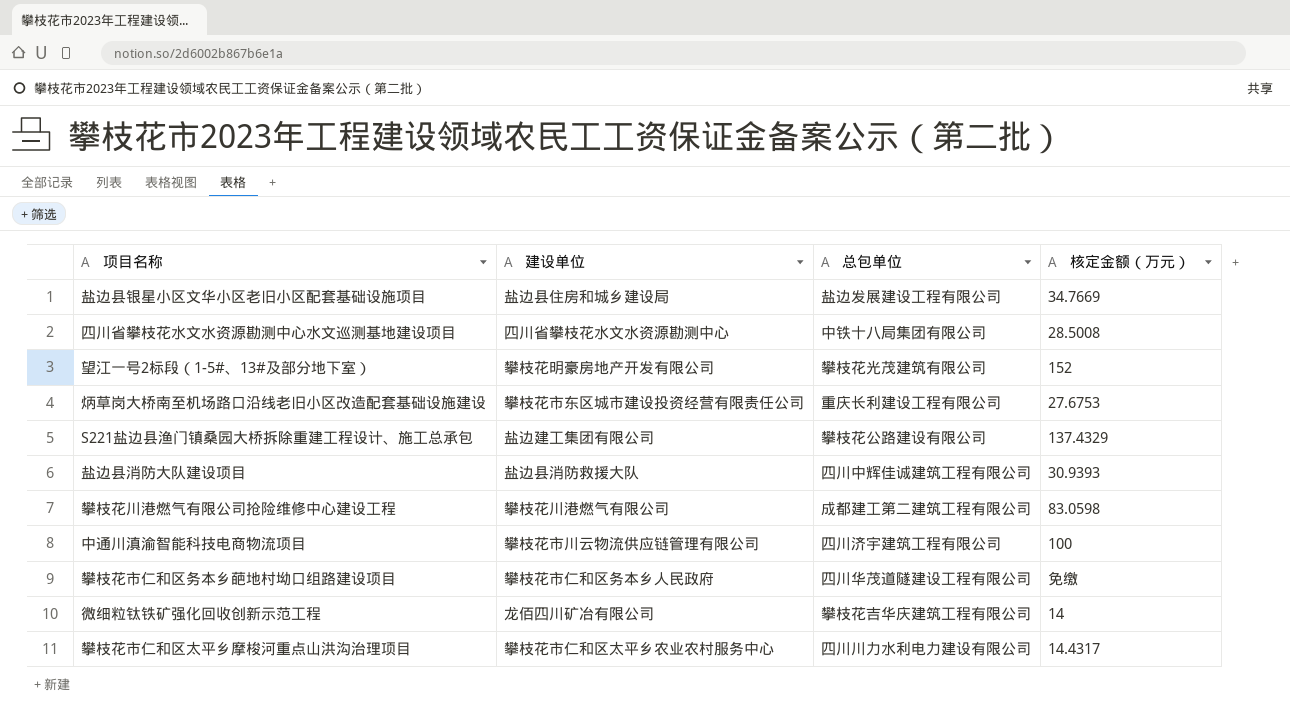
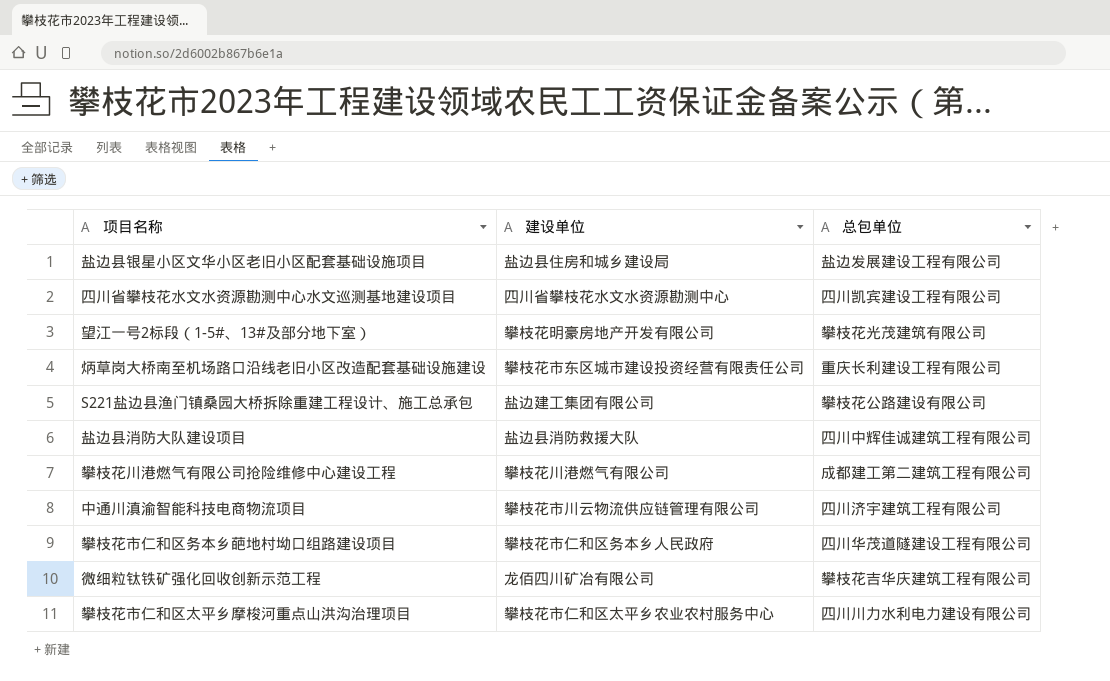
column 核定金额（万元） | position: 4 -> none
四川省攀枝花水文水资源勘测中心水文巡测基地建设项目 | 总包单位: 中铁十八局集团有限公司 -> 四川凯宾建设工程有限公司

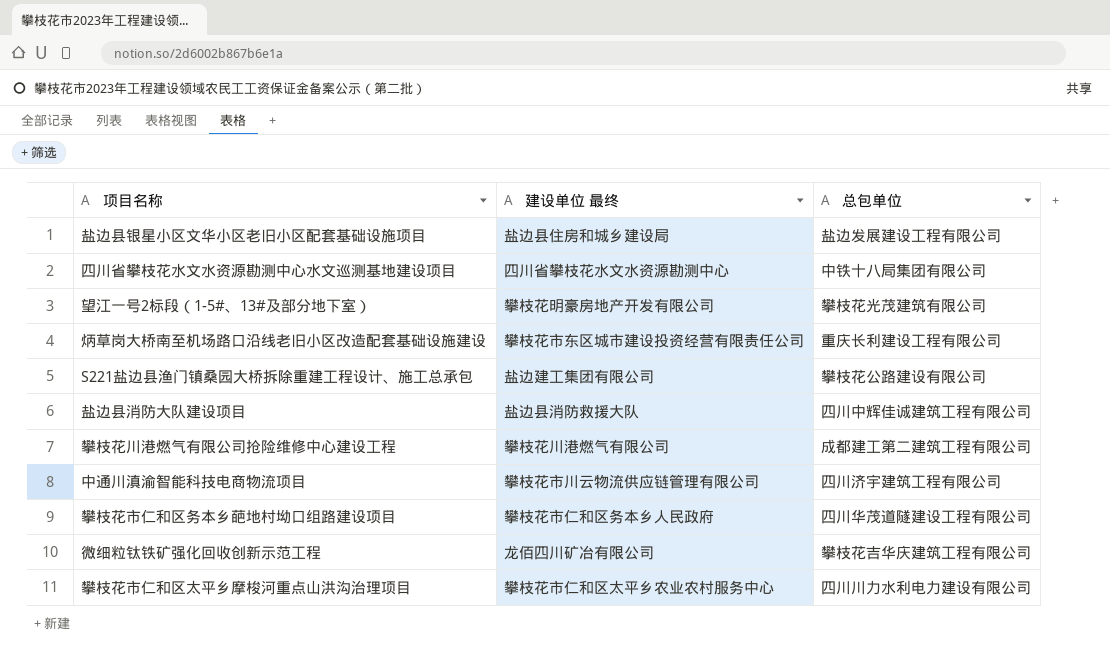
column name: 建设单位 -> 建设单位 最终
四川省攀枝花水文水资源勘测中心水文巡测基地建设项目 | 总包单位: 四川凯宾建设工程有限公司 -> 中铁十八局集团有限公司

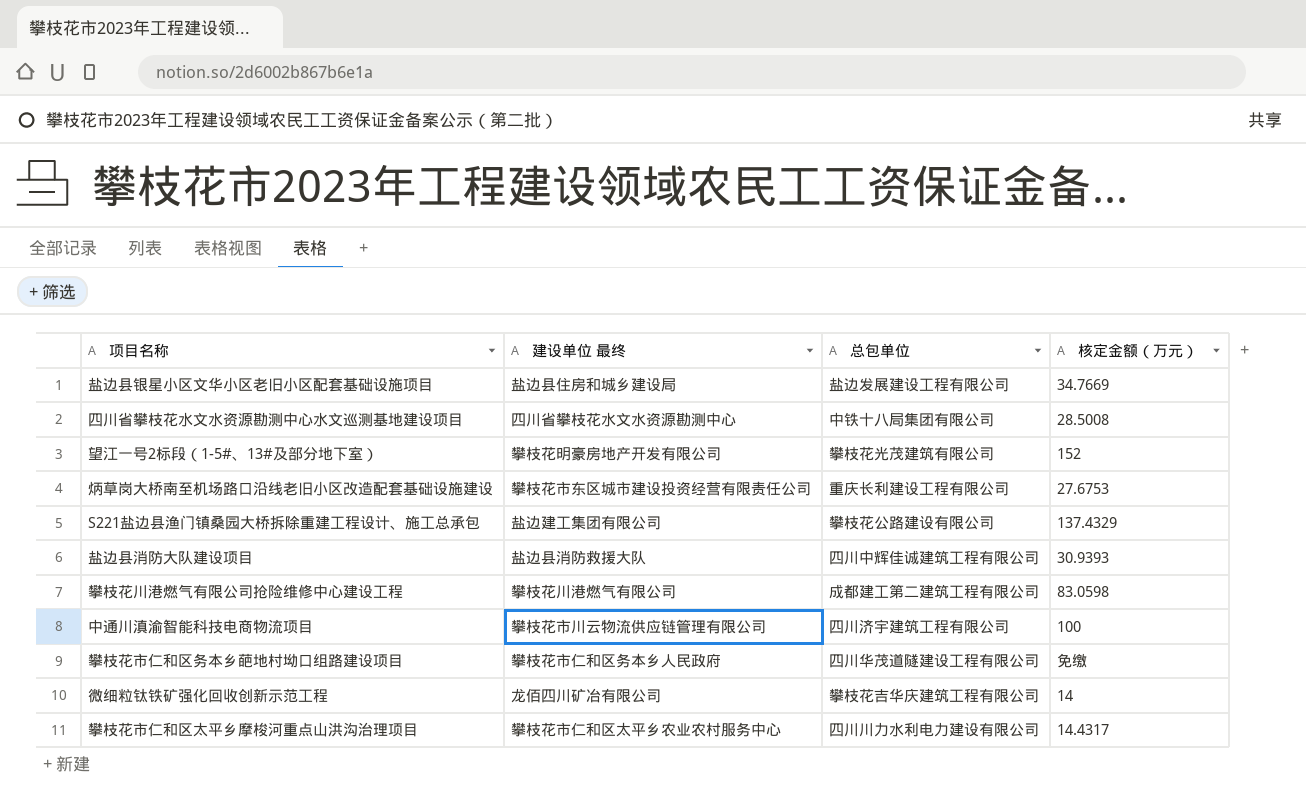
column 核定金额（万元） | position: none -> 4

